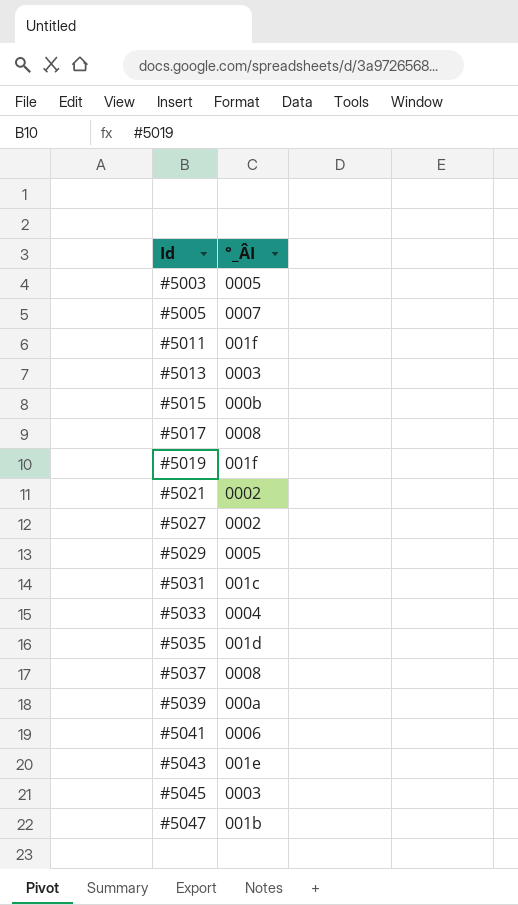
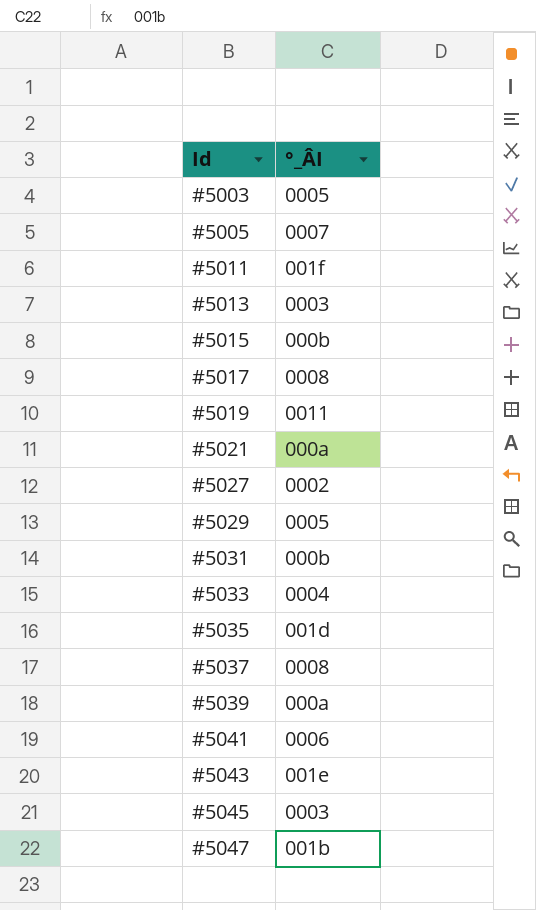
#5019 | °_ÂI: 001f -> 0011
#5021 | °_ÂI: 0002 -> 000a
#5031 | °_ÂI: 001c -> 000b

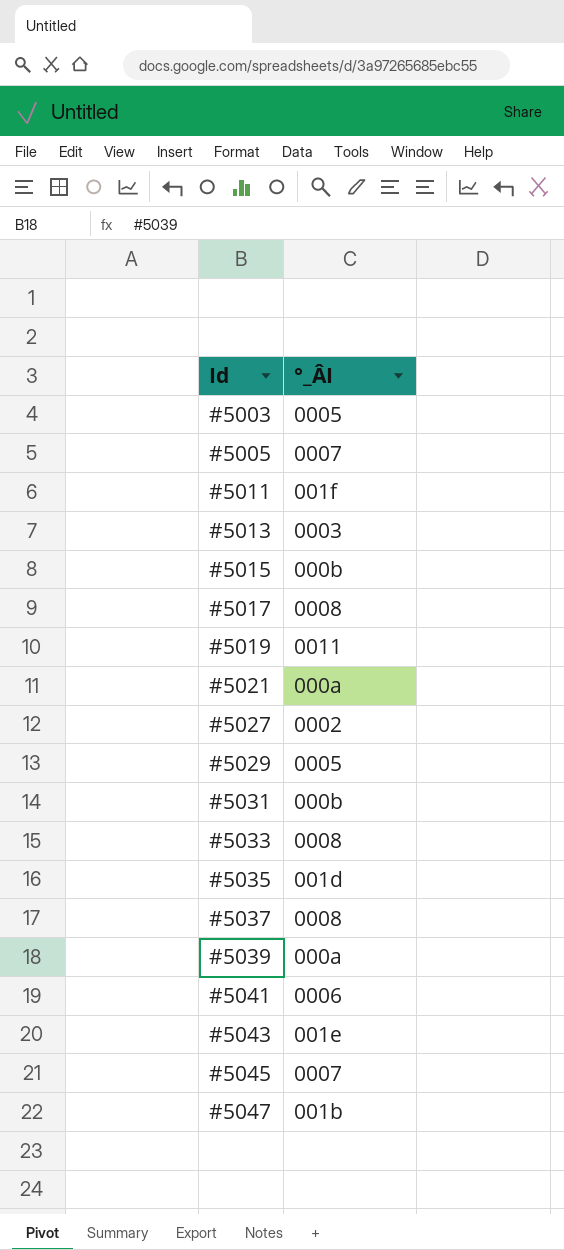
#5033 | °_ÂI: 0004 -> 0008
#5045 | °_ÂI: 0003 -> 0007

